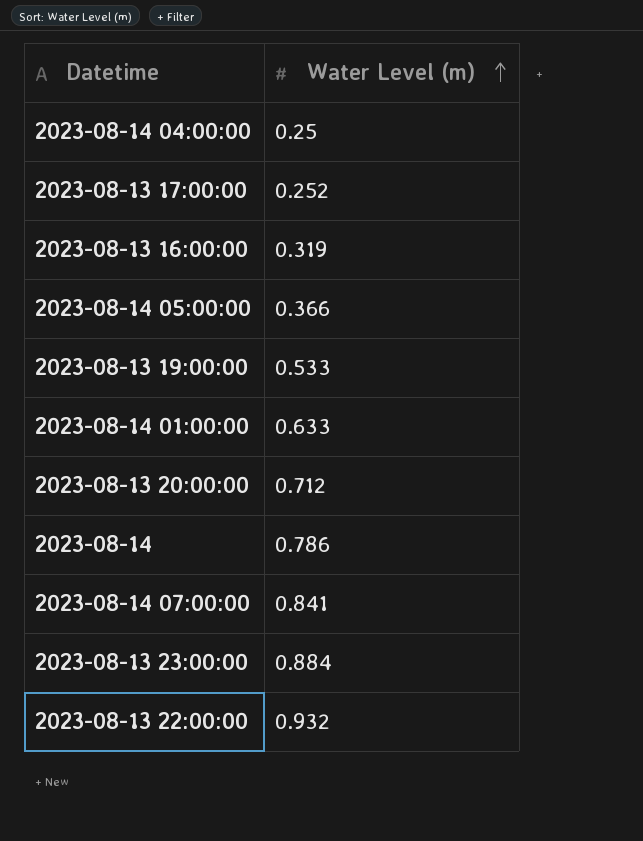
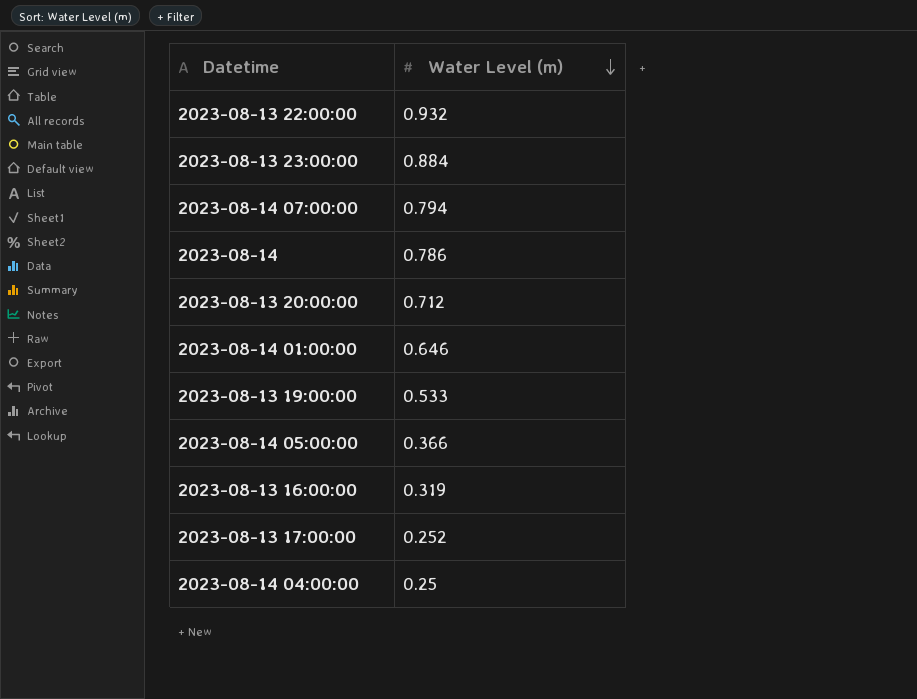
row order: Water Level (m) ascending -> Water Level (m) descending
2023-08-14 07:00:00 | Water Level (m): 0.841 -> 0.794
2023-08-14 01:00:00 | Water Level (m): 0.633 -> 0.646

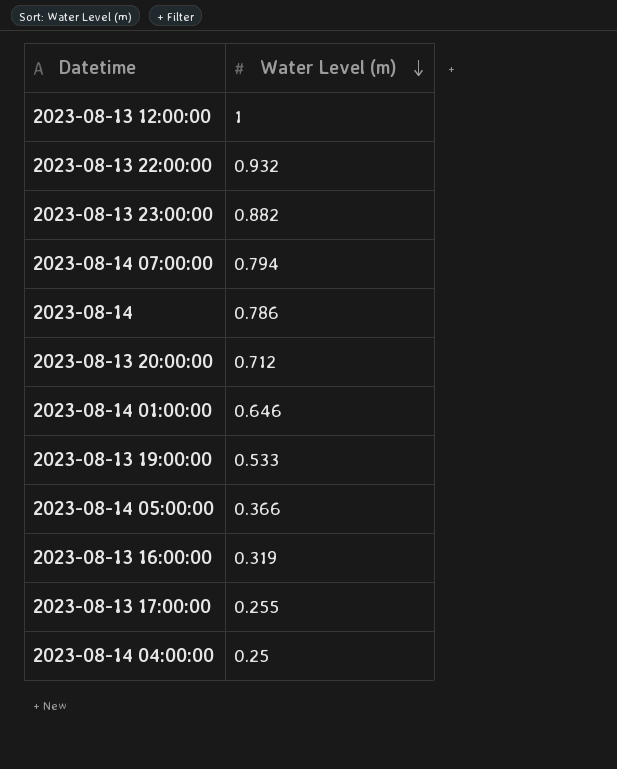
row 2023-08-13 12:00:00: none -> 1
2023-08-13 23:00:00 | Water Level (m): 0.884 -> 0.882
2023-08-13 17:00:00 | Water Level (m): 0.252 -> 0.255

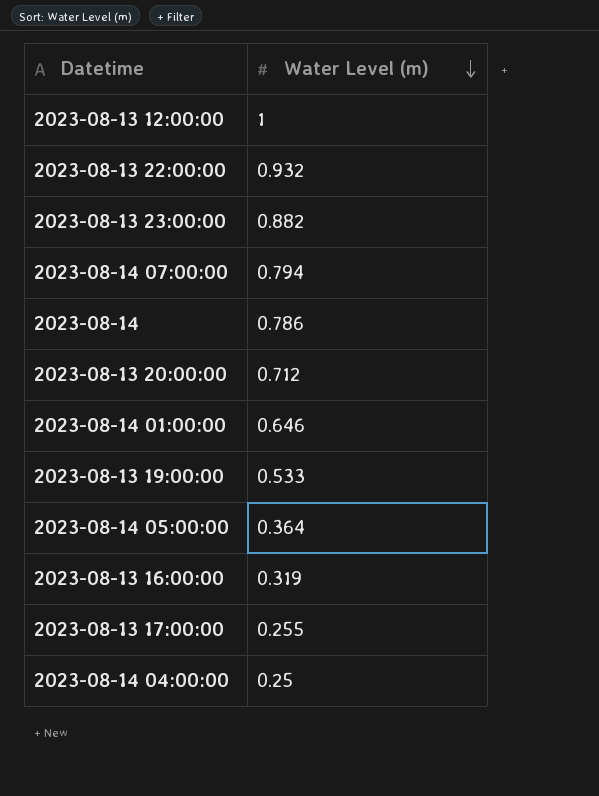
2023-08-14 05:00:00 | Water Level (m): 0.366 -> 0.364

